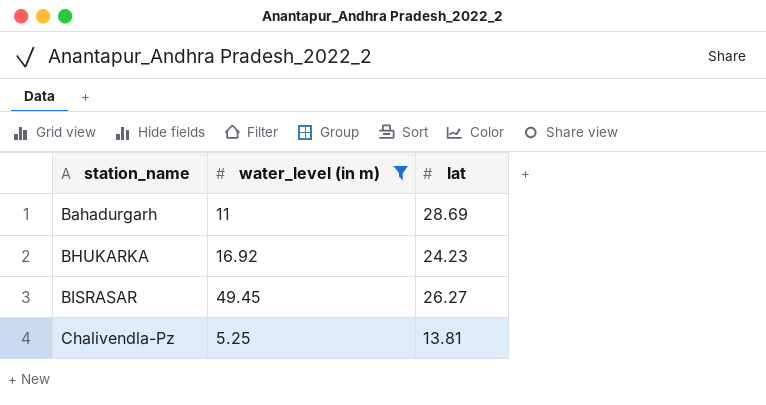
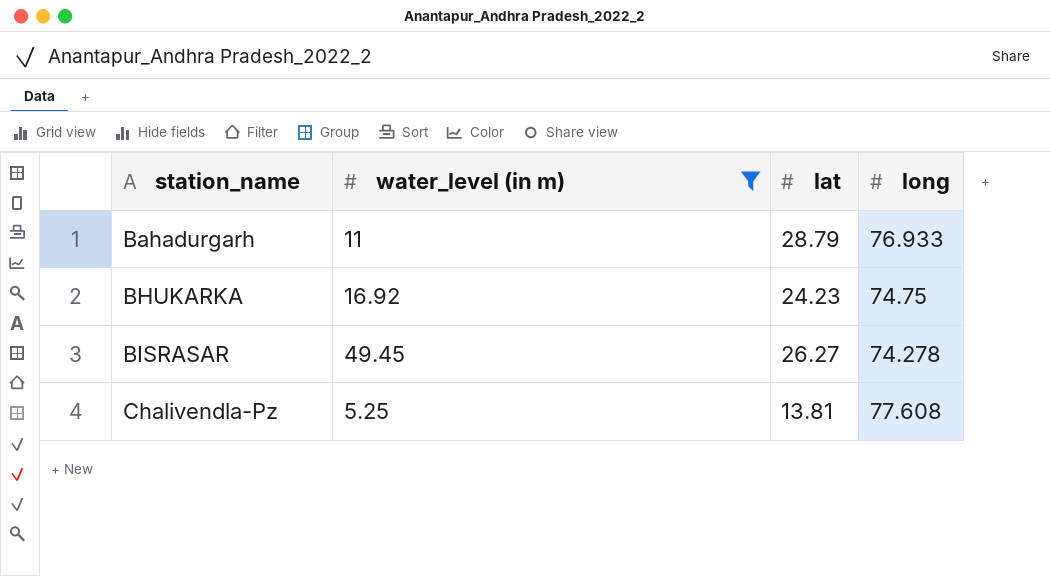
column long | position: none -> 4
Bahadurgarh | lat: 28.69 -> 28.79

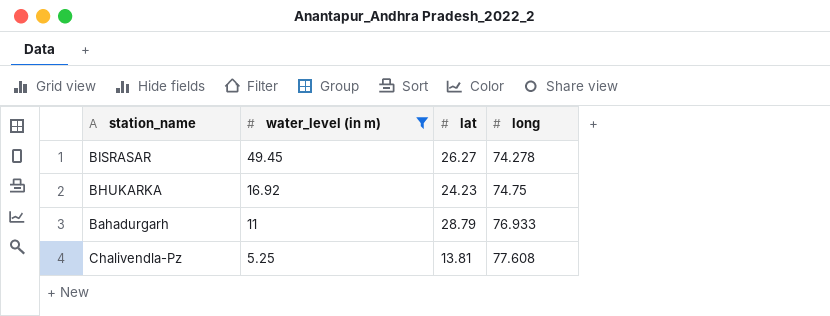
row order: station_name ascending -> water_level (in m) descending

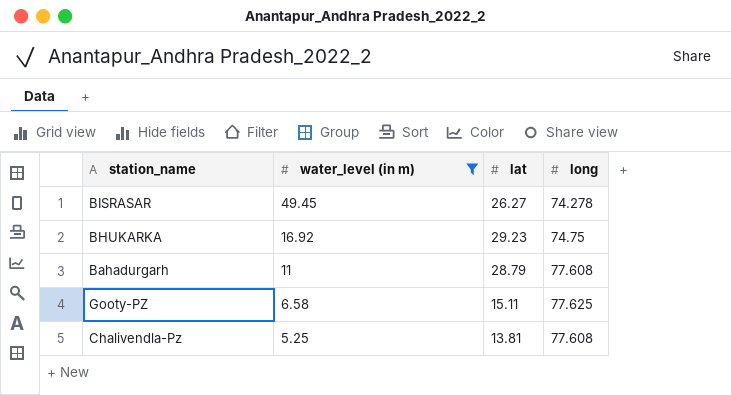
BHUKARKA | lat: 24.23 -> 29.23
Bahadurgarh | long: 76.933 -> 77.608
row Gooty-PZ: none -> 6.58 | 15.11 | 77.625

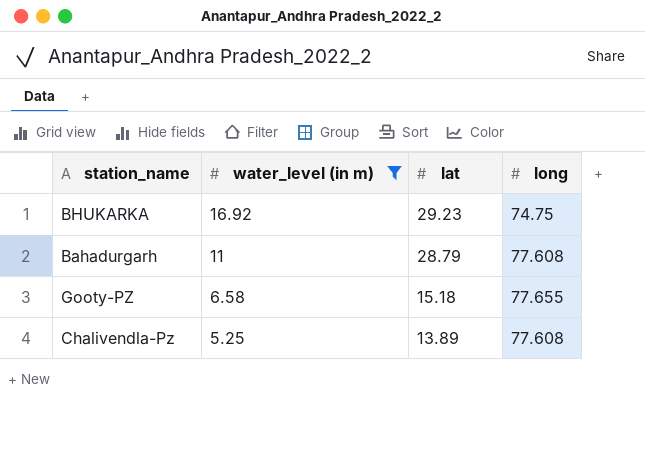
row BISRASAR: 49.45 | 26.27 | 74.278 -> none
Gooty-PZ | lat: 15.11 -> 15.18
Gooty-PZ | long: 77.625 -> 77.655
Chalivendla-Pz | lat: 13.81 -> 13.89

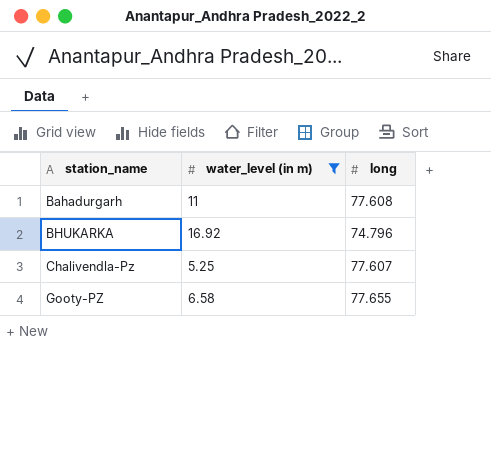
row order: water_level (in m) descending -> station_name ascending
column lat | position: 3 -> none
BHUKARKA | long: 74.75 -> 74.796
Chalivendla-Pz | long: 77.608 -> 77.607

